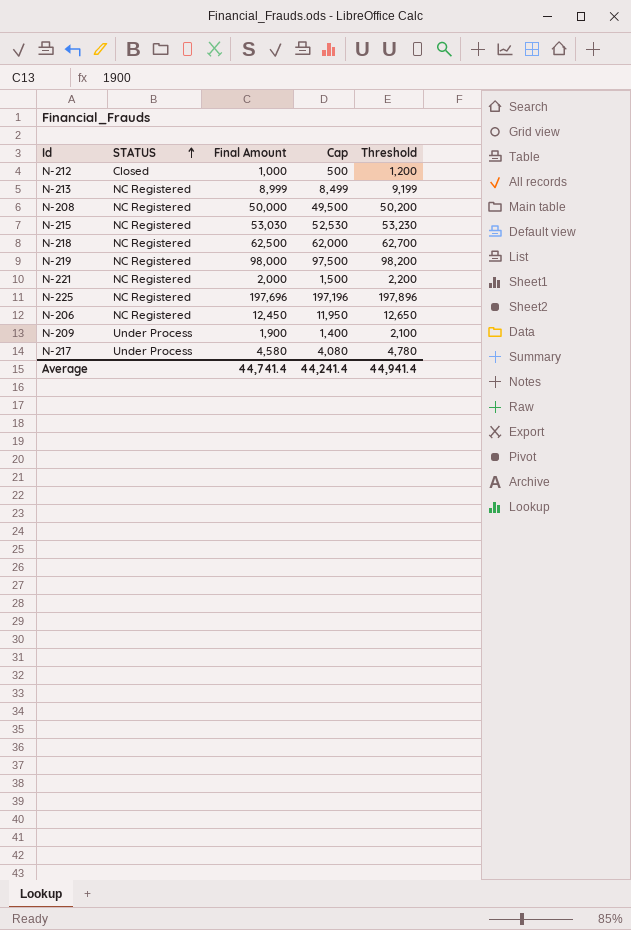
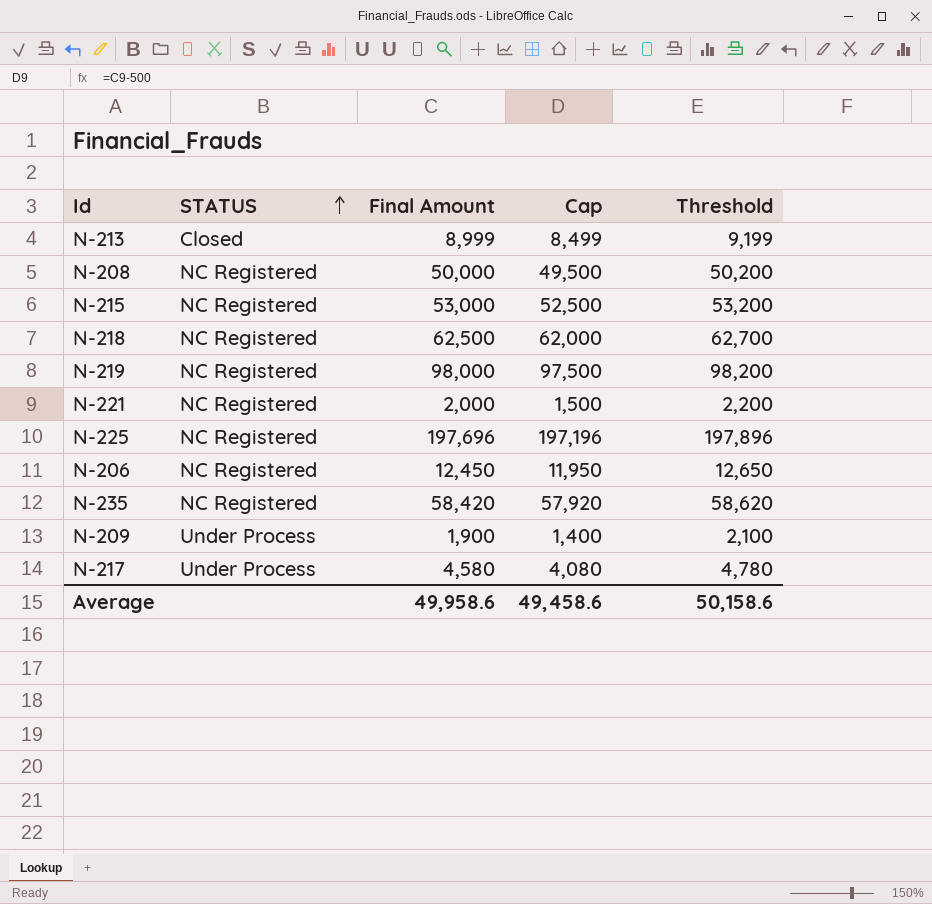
row N-212: Closed | 1,000 | 500 | 1,200 -> none
N-213 | STATUS: NC Registered -> Closed
N-215 | Final Amount: 53,030 -> 53,000
N-215 | Cap: 52,530 -> 52,500
N-215 | Threshold: 53,230 -> 53,200
row N-235: none -> NC Registered | 58,420 | 57,920 | 58,620
Average | Final Amount: 44,741.4 -> 49,958.6
Average | Cap: 44,241.4 -> 49,458.6
Average | Threshold: 44,941.4 -> 50,158.6

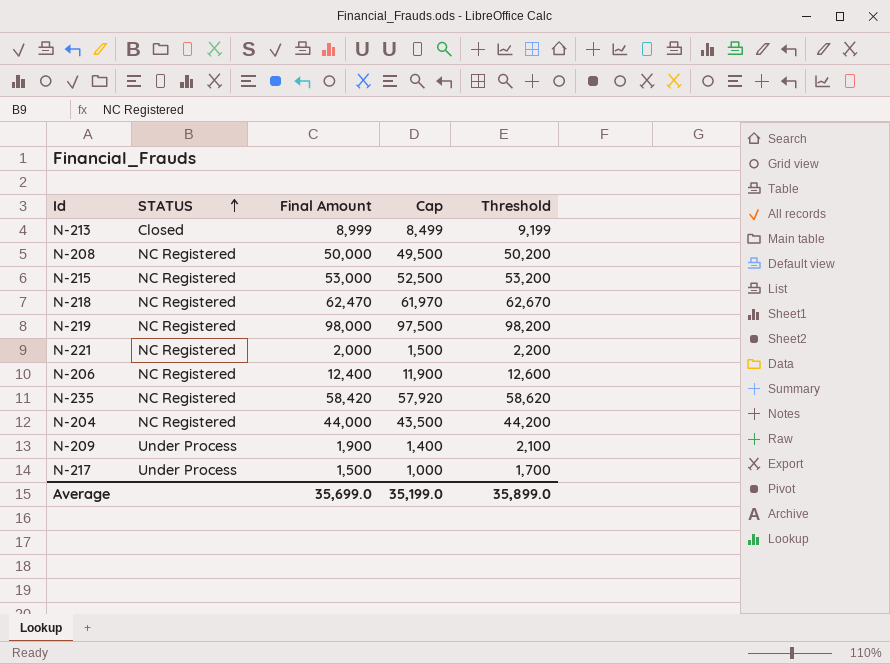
row N-225: NC Registered | 197,696 | 197,196 | 197,896 -> none
N-218 | Final Amount: 62,500 -> 62,470
N-218 | Cap: 62,000 -> 61,970
N-218 | Threshold: 62,700 -> 62,670
N-206 | Final Amount: 12,450 -> 12,400
N-206 | Cap: 11,950 -> 11,900
N-206 | Threshold: 12,650 -> 12,600
row N-204: none -> NC Registered | 44,000 | 43,500 | 44,200
N-217 | Final Amount: 4,580 -> 1,500
N-217 | Cap: 4,080 -> 1,000
N-217 | Threshold: 4,780 -> 1,700
Average | Final Amount: 49,958.6 -> 35,699.0
Average | Cap: 49,458.6 -> 35,199.0
Average | Threshold: 50,158.6 -> 35,899.0

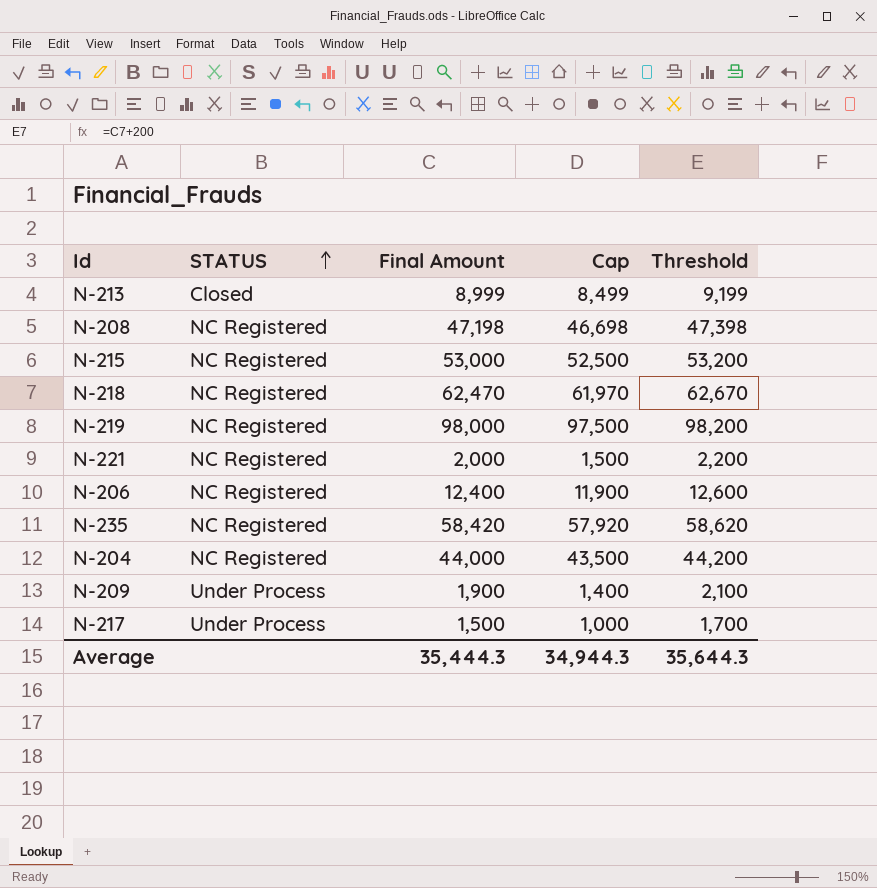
N-208 | Final Amount: 50,000 -> 47,198
N-208 | Cap: 49,500 -> 46,698
N-208 | Threshold: 50,200 -> 47,398
Average | Final Amount: 35,699.0 -> 35,444.3
Average | Cap: 35,199.0 -> 34,944.3
Average | Threshold: 35,899.0 -> 35,644.3

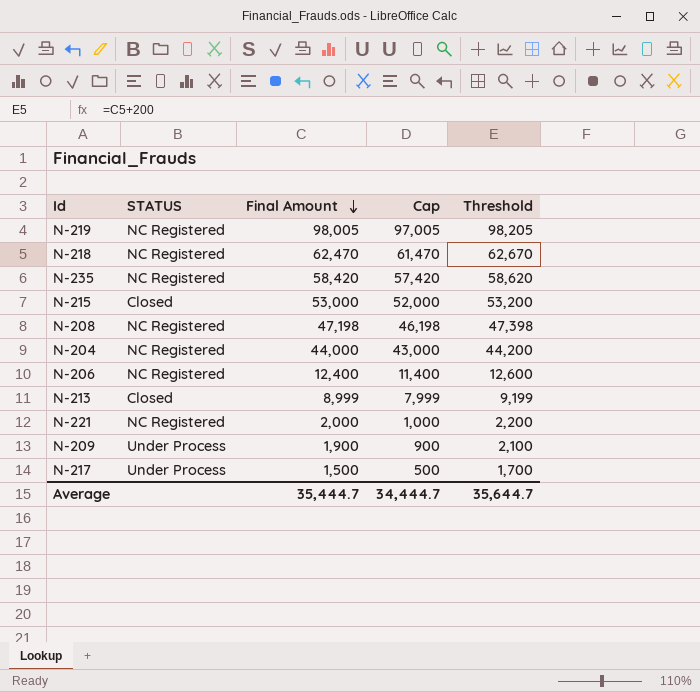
row order: STATUS ascending -> Final Amount descending
column Cap | formula: [Final Amount] - 500 -> [Final Amount] - 1000
N-219 | Final Amount: 98,000 -> 98,005
N-219 | Threshold: 98,200 -> 98,205
N-215 | STATUS: NC Registered -> Closed
Average | Final Amount: 35,444.3 -> 35,444.7
Average | Cap: 34,944.3 -> 34,444.7
Average | Threshold: 35,644.3 -> 35,644.7

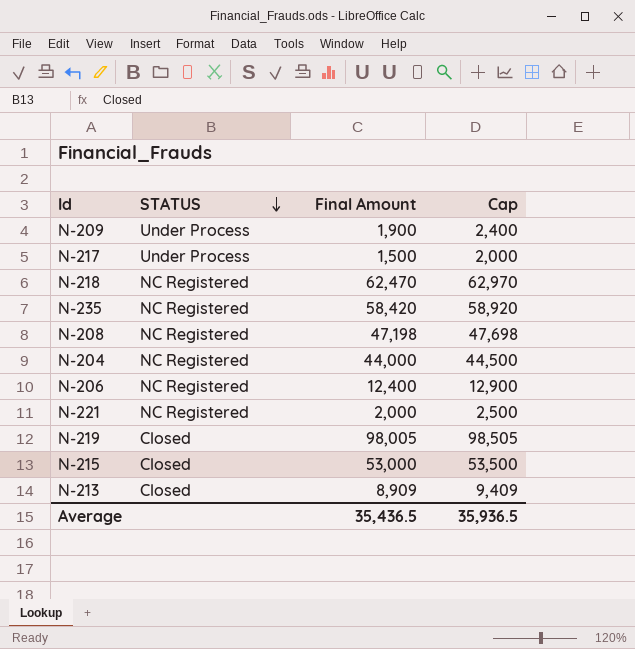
row order: Final Amount descending -> STATUS descending
column Threshold | formula: [Final Amount] + 200 -> none
column Cap | formula: [Final Amount] - 1000 -> [Final Amount] + 500
N-219 | STATUS: NC Registered -> Closed
N-213 | Final Amount: 8,999 -> 8,909
Average | Final Amount: 35,444.7 -> 35,436.5
Average | Cap: 34,444.7 -> 35,936.5

